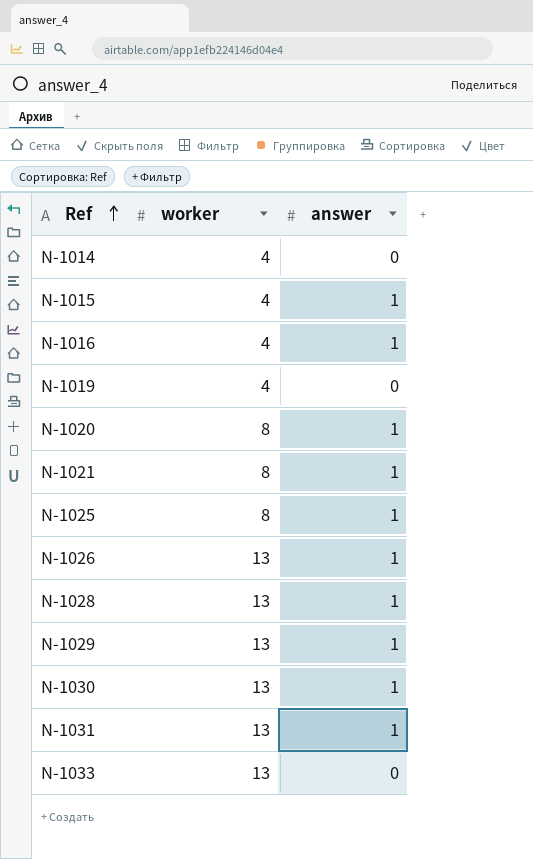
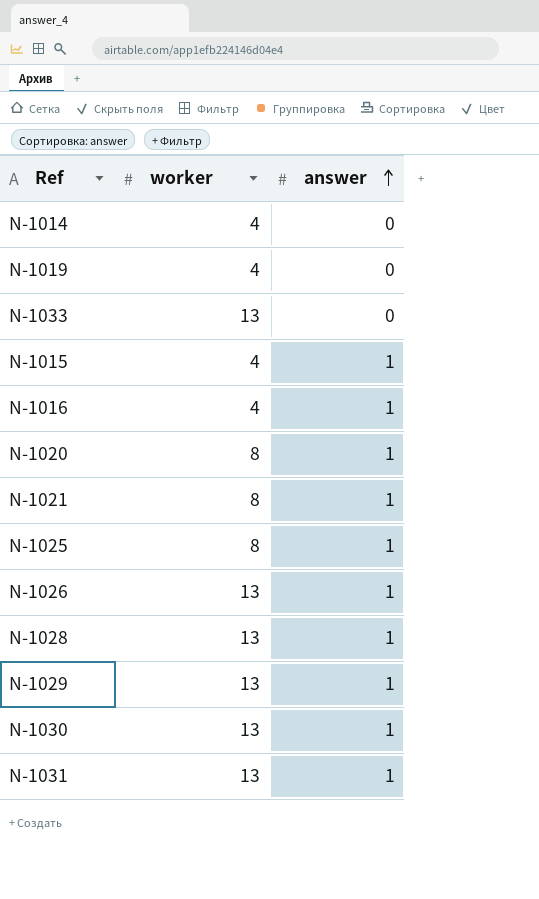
row order: Ref ascending -> answer ascending

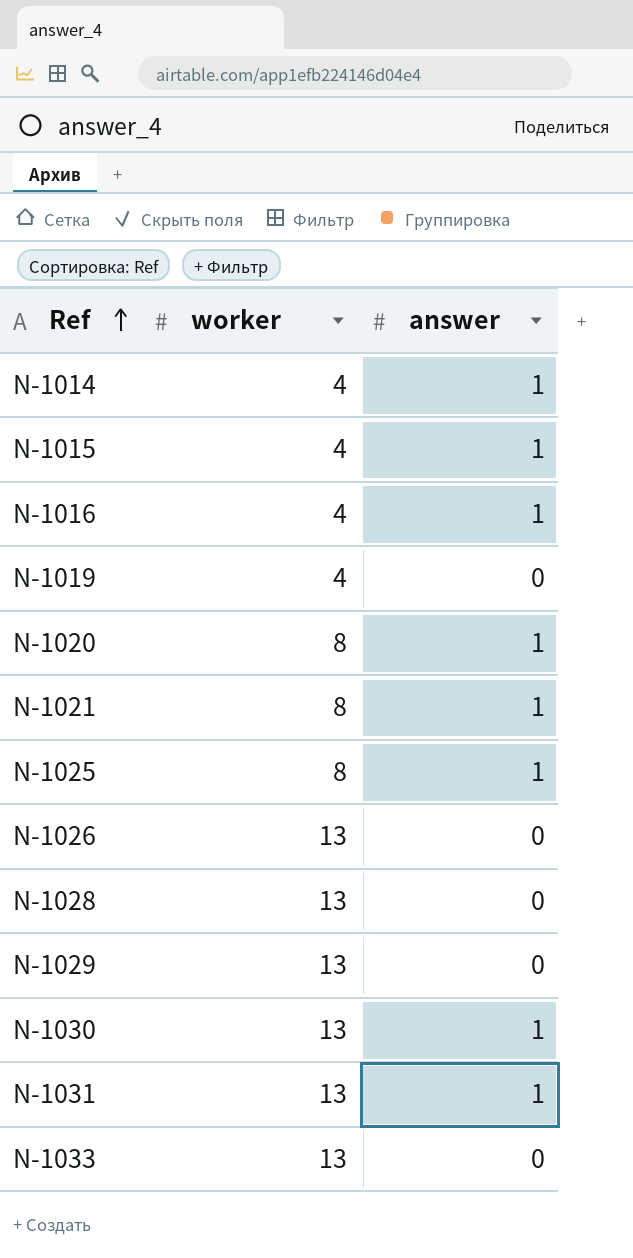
row order: answer ascending -> Ref ascending
N-1014 | answer: 0 -> 1
N-1026 | answer: 1 -> 0
N-1028 | answer: 1 -> 0
N-1029 | answer: 1 -> 0

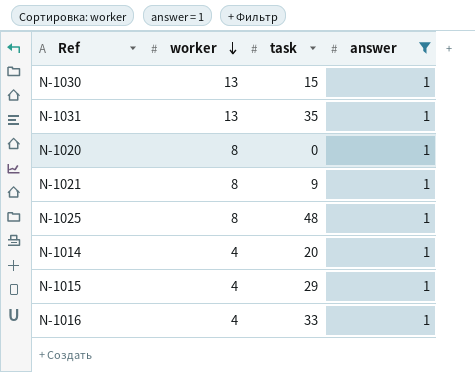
filter: none -> answer = 1
row order: Ref ascending -> worker descending
column task | position: none -> 3

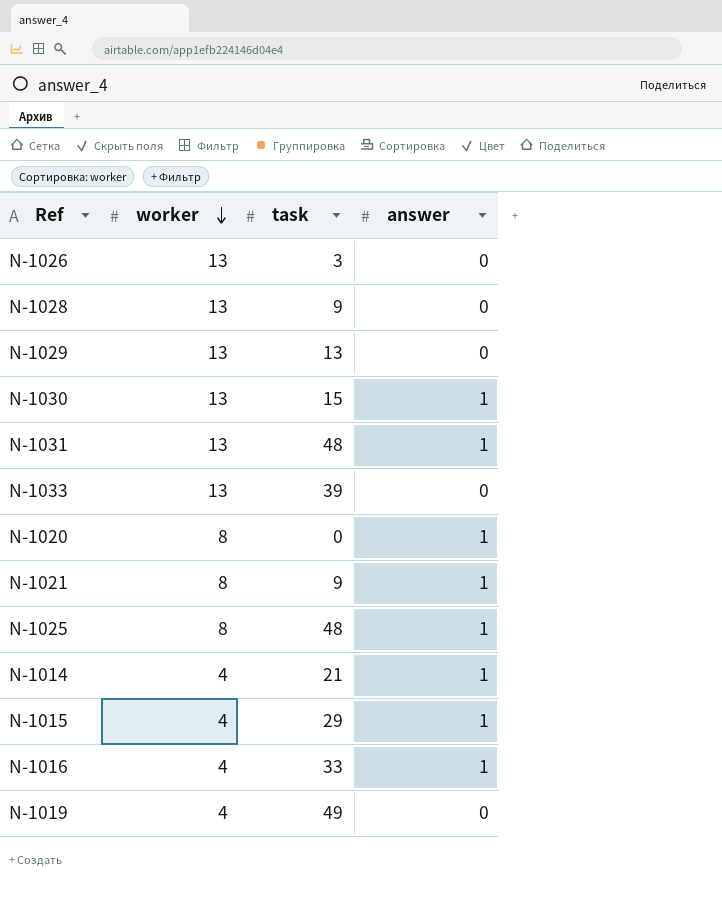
filter: answer = 1 -> none
N-1031 | task: 35 -> 48
N-1014 | task: 20 -> 21

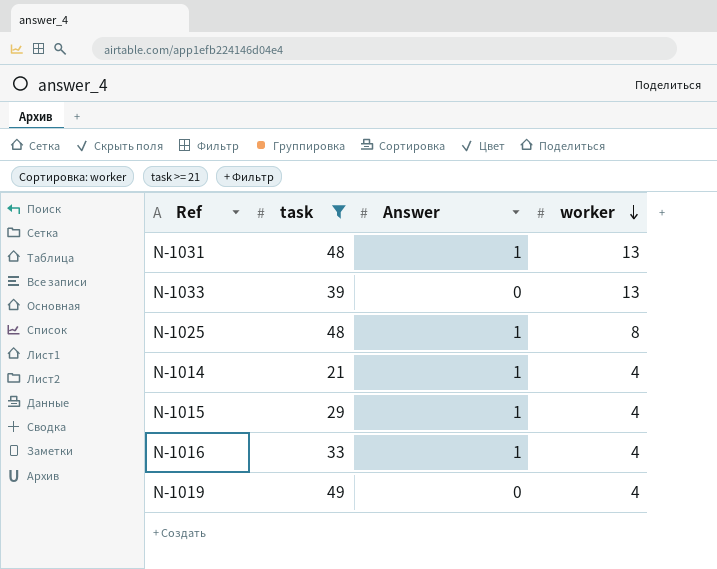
filter: none -> task >= 21
column name: answer -> Answer
column worker | position: 2 -> 4

